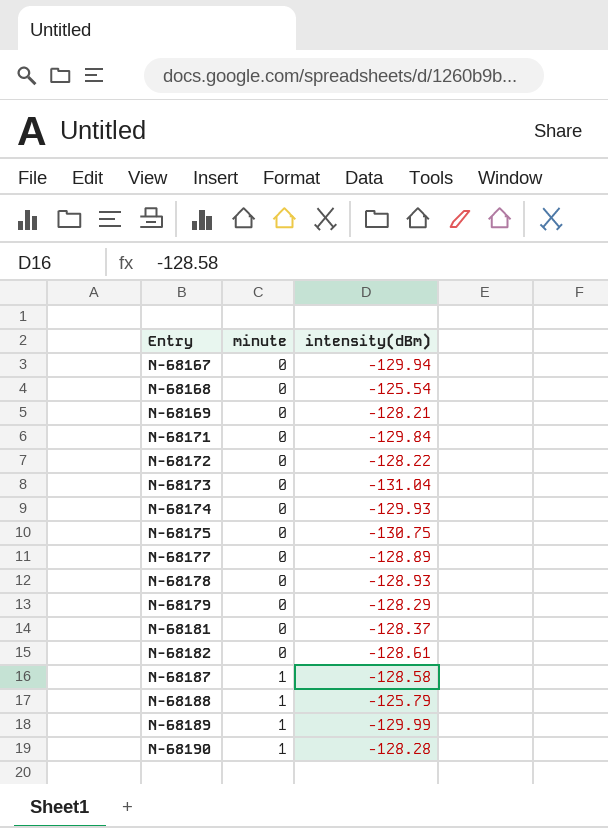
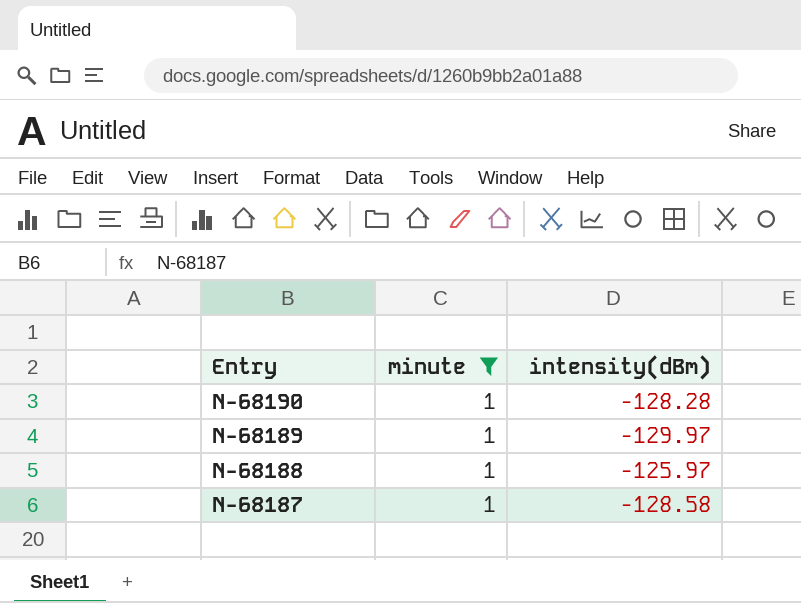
filter: none -> minute = 1
row order: Entry ascending -> Entry descending
N-68189 | intensity(dBm): -129.99 -> -129.97
N-68188 | intensity(dBm): -125.79 -> -125.97

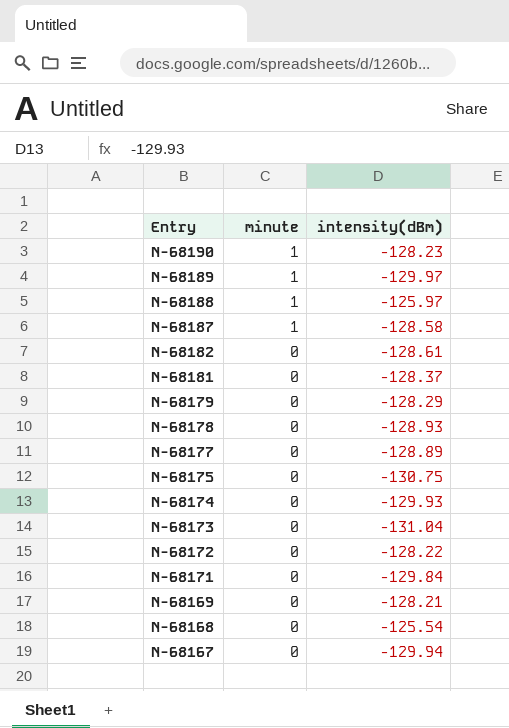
filter: minute = 1 -> none
N-68190 | intensity(dBm): -128.28 -> -128.23

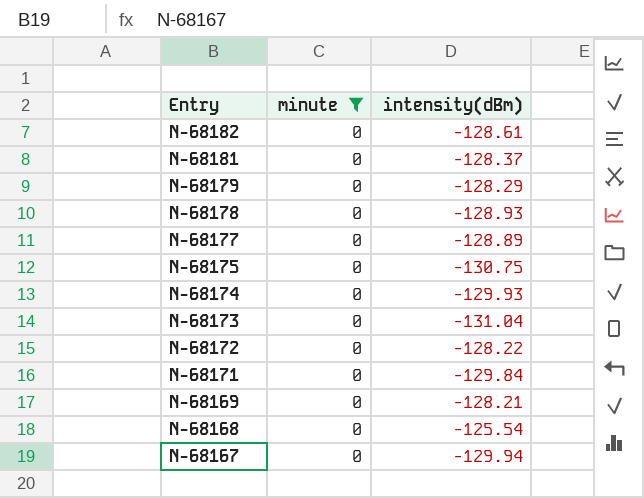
filter: none -> minute = 0

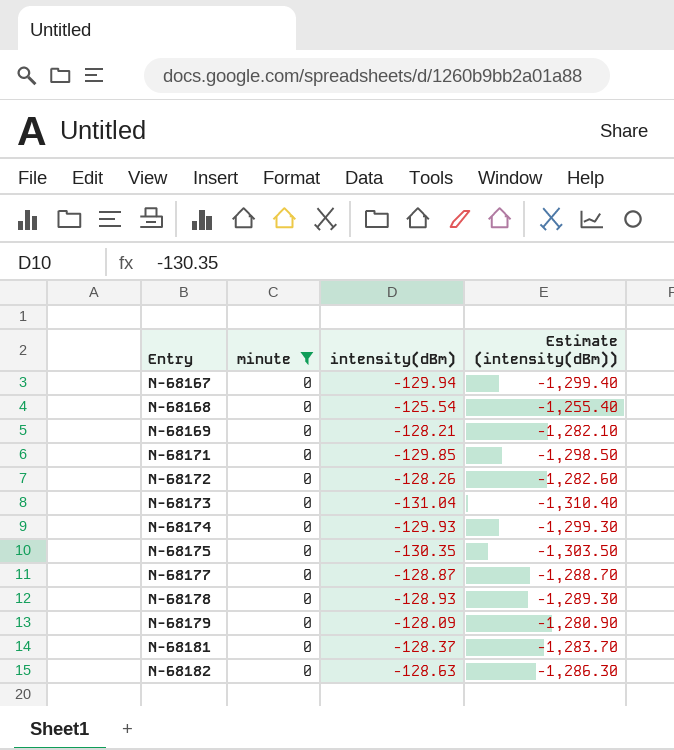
row order: Entry descending -> Entry ascending
column Estimate (intensity(dBm)) | formula: none -> [intensity(dBm)] * 10
N-68171 | intensity(dBm): -129.84 -> -129.85
N-68172 | intensity(dBm): -128.22 -> -128.26
N-68175 | intensity(dBm): -130.75 -> -130.35
N-68177 | intensity(dBm): -128.89 -> -128.87
N-68179 | intensity(dBm): -128.29 -> -128.09
N-68182 | intensity(dBm): -128.61 -> -128.63

